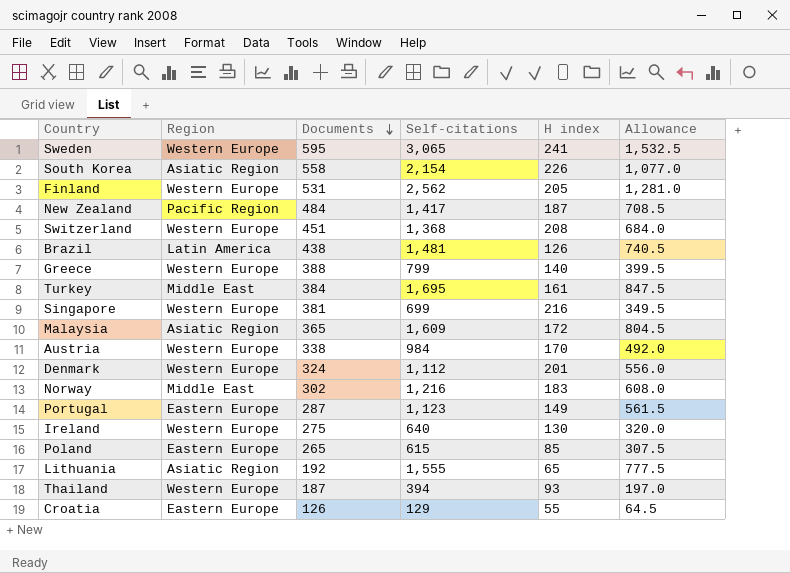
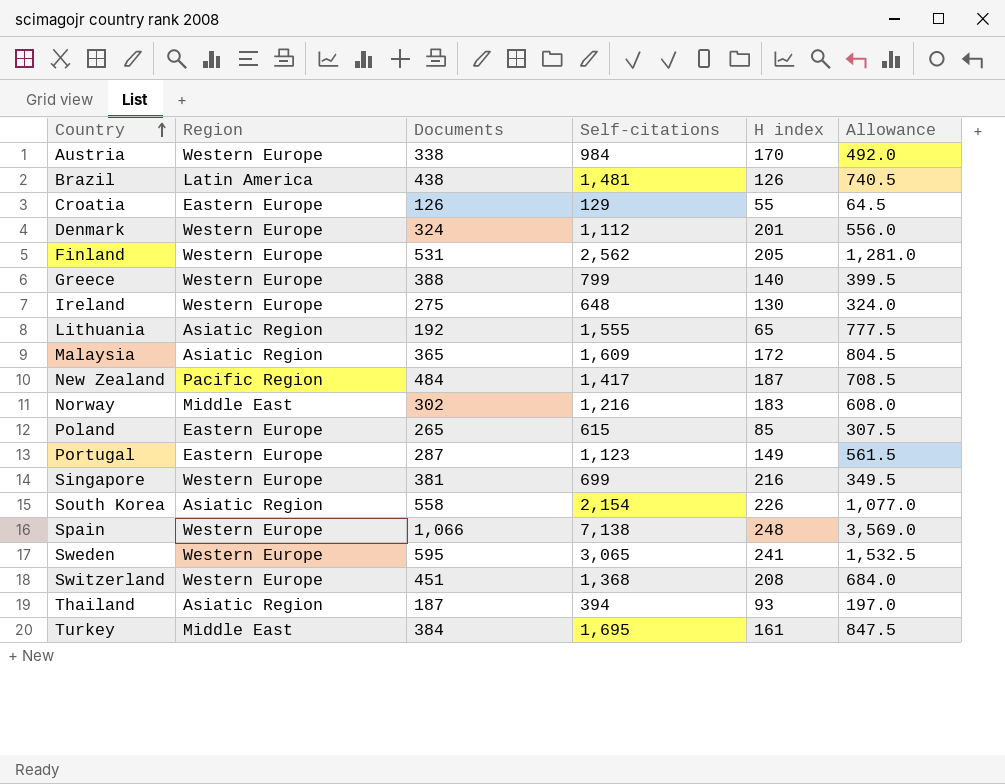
row order: Documents descending -> Country ascending
Ireland | Self-citations: 640 -> 648
Ireland | Allowance: 320.0 -> 324.0
row Spain: none -> Western Europe | 1,066 | 7,138 | 248 | 3,569.0
Thailand | Region: Western Europe -> Asiatic Region

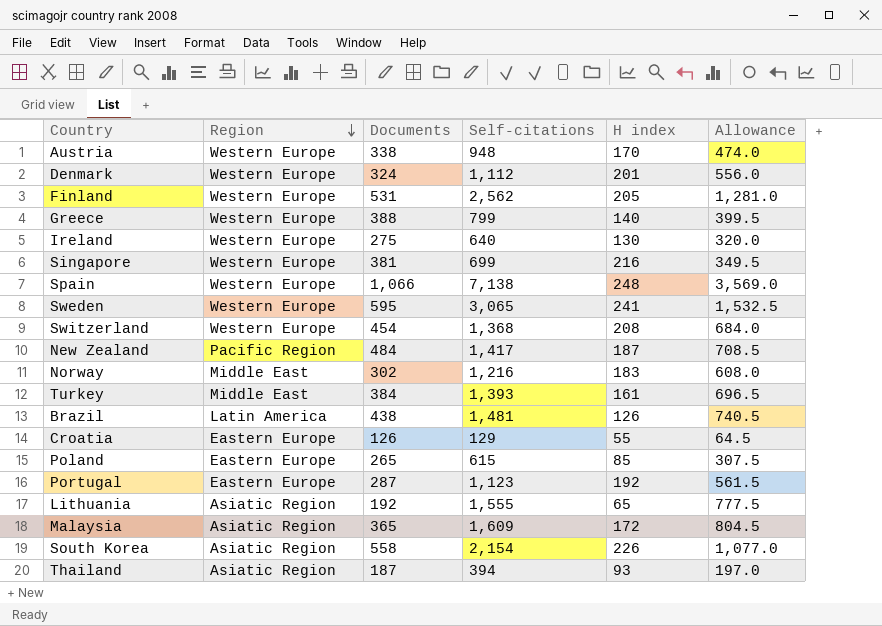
row order: Country ascending -> Region descending
Austria | Self-citations: 984 -> 948
Austria | Allowance: 492.0 -> 474.0
Ireland | Self-citations: 648 -> 640
Ireland | Allowance: 324.0 -> 320.0
Switzerland | Documents: 451 -> 454
Turkey | Self-citations: 1,695 -> 1,393
Turkey | Allowance: 847.5 -> 696.5
Portugal | H index: 149 -> 192

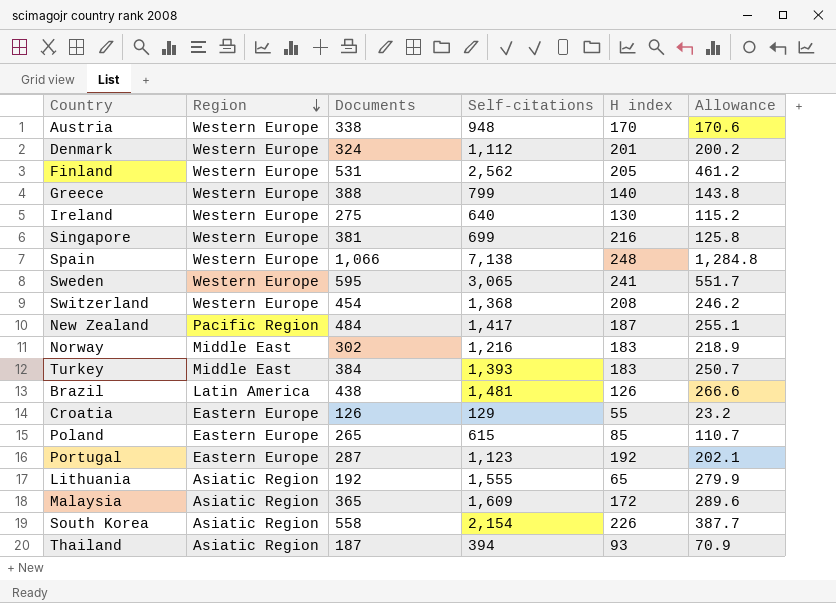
column Allowance | formula: [Self-citations] * 0.5 -> [Self-citations] * 0.18
Turkey | H index: 161 -> 183

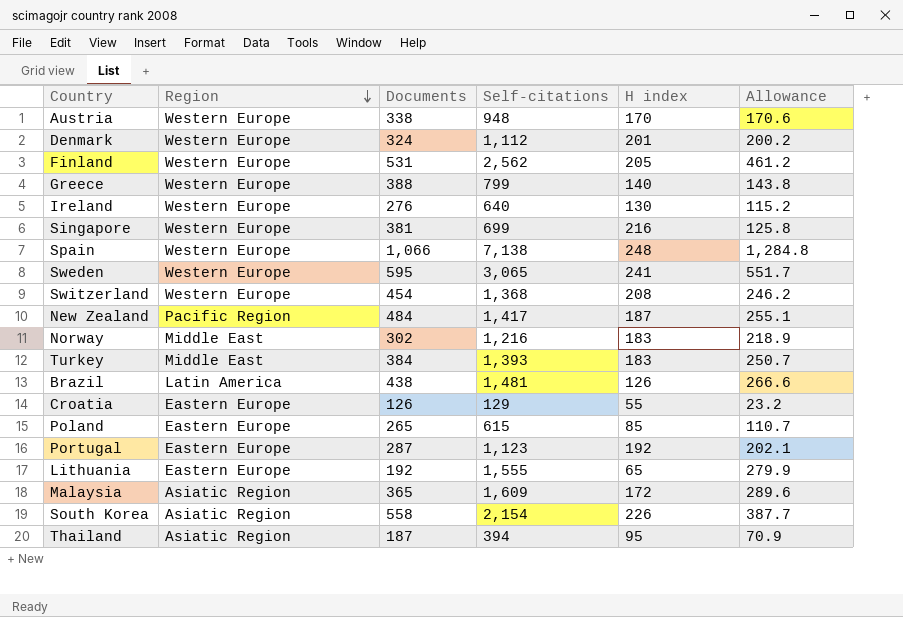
Ireland | Documents: 275 -> 276
Lithuania | Region: Asiatic Region -> Eastern Europe
Thailand | H index: 93 -> 95

